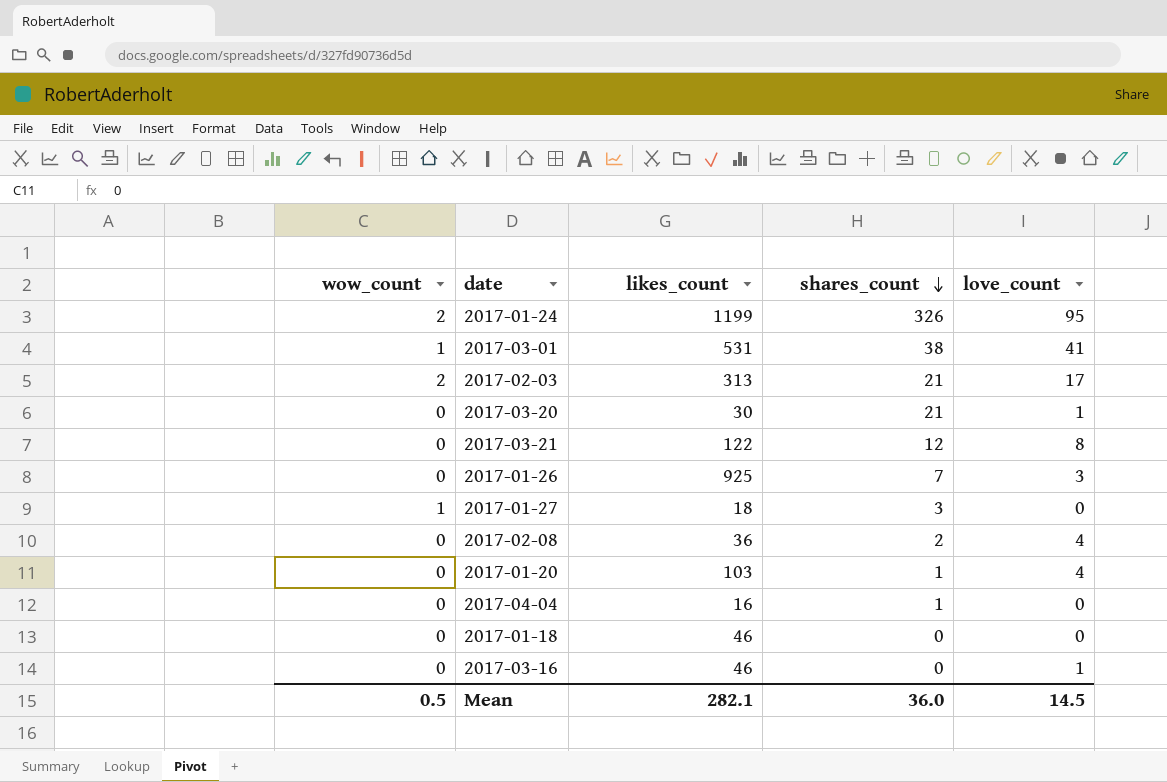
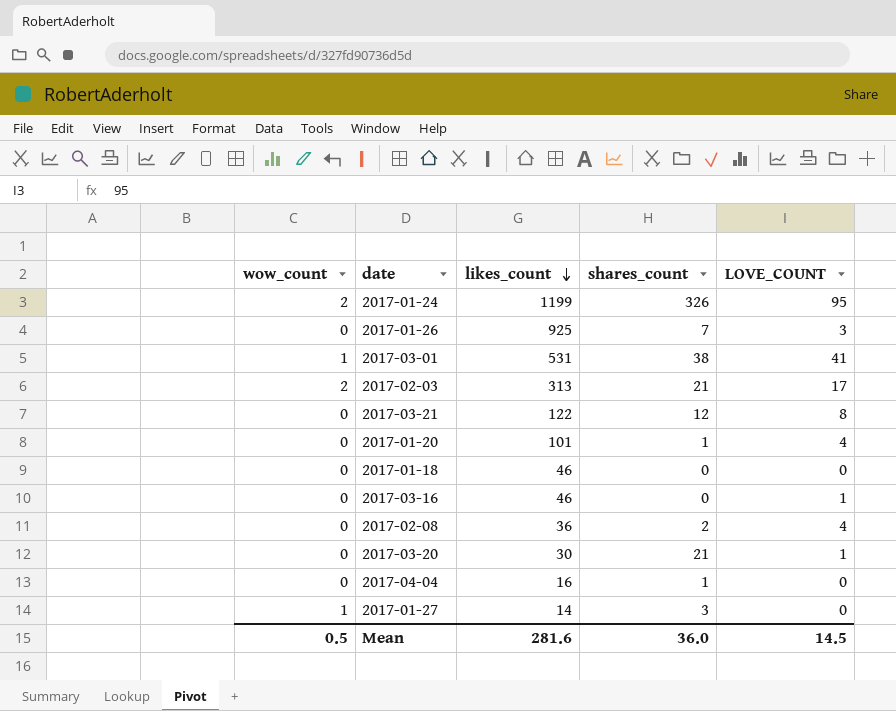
row order: shares_count descending -> likes_count descending
column name: love_count -> LOVE_COUNT
2017-01-20 | likes_count: 103 -> 101
2017-01-27 | likes_count: 18 -> 14
Mean | likes_count: 282.1 -> 281.6

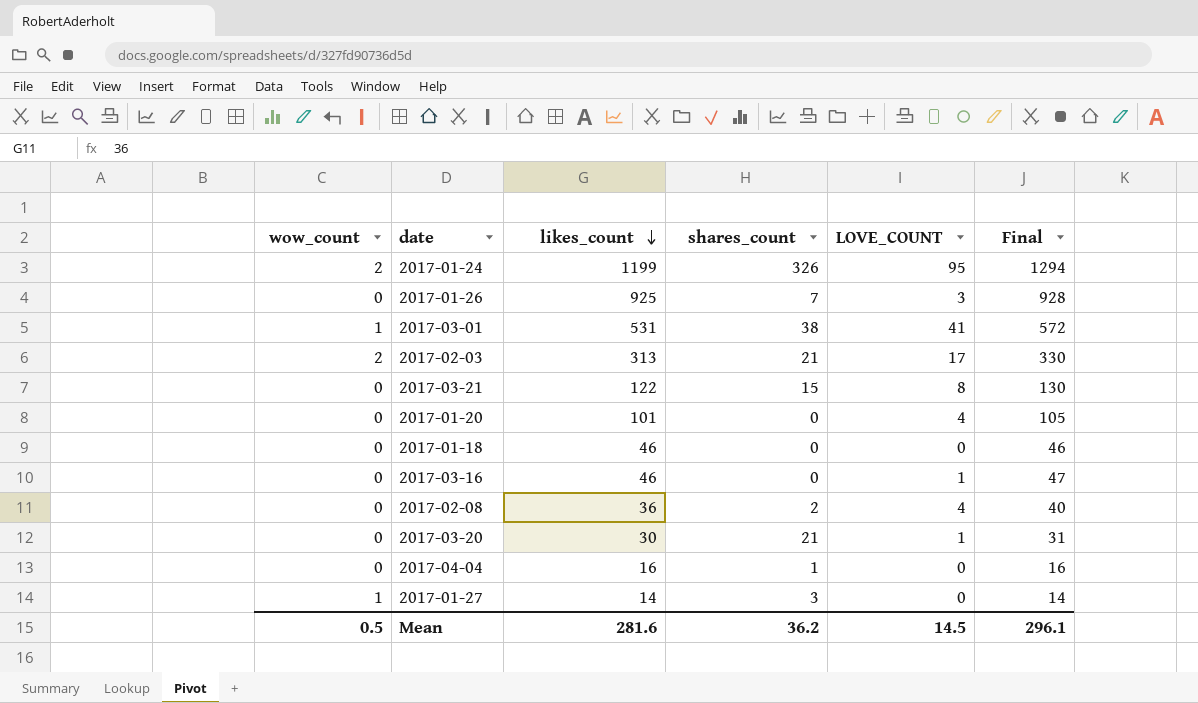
column Final | formula: none -> [likes_count] + [LOVE_COUNT]
2017-03-21 | shares_count: 12 -> 15
2017-01-20 | shares_count: 1 -> 0
Mean | shares_count: 36.0 -> 36.2

